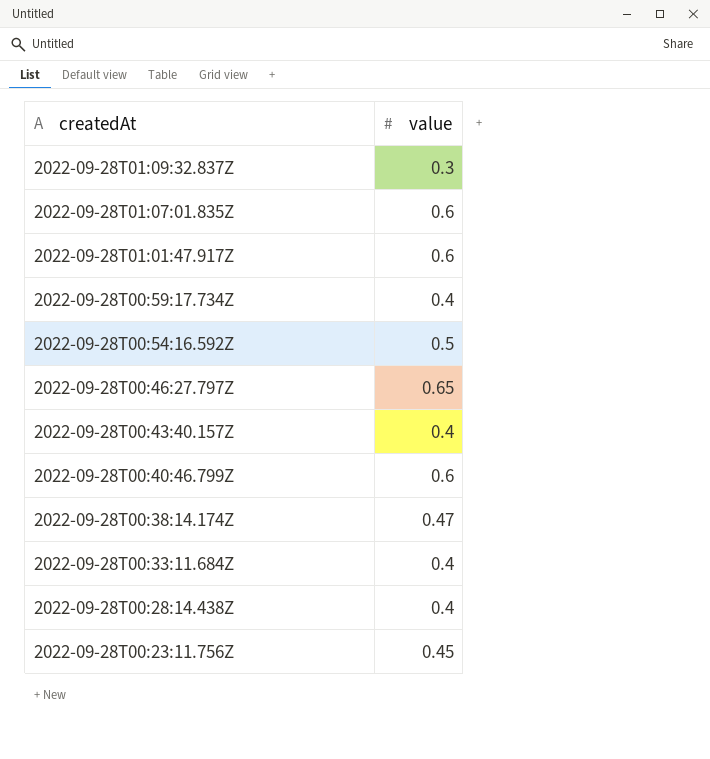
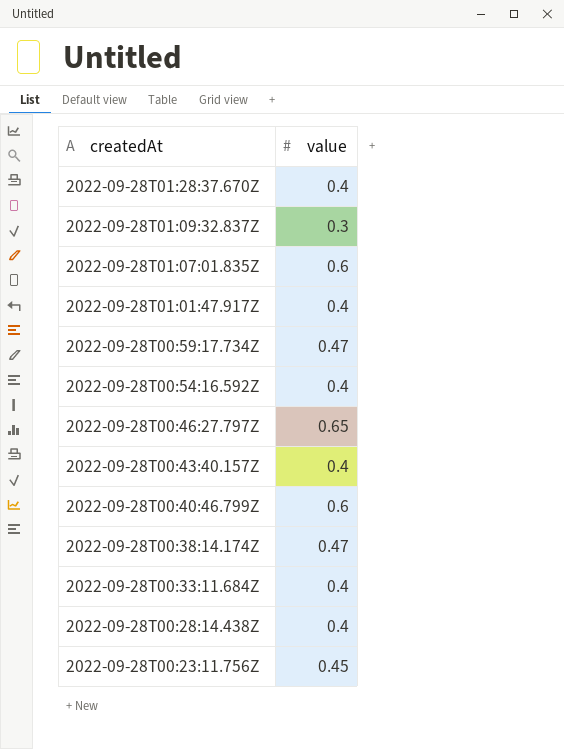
row 2022-09-28T01:28:37.670Z: none -> 0.4
2022-09-28T01:01:47.917Z | value: 0.6 -> 0.4
2022-09-28T00:59:17.734Z | value: 0.4 -> 0.47
2022-09-28T00:54:16.592Z | value: 0.5 -> 0.4

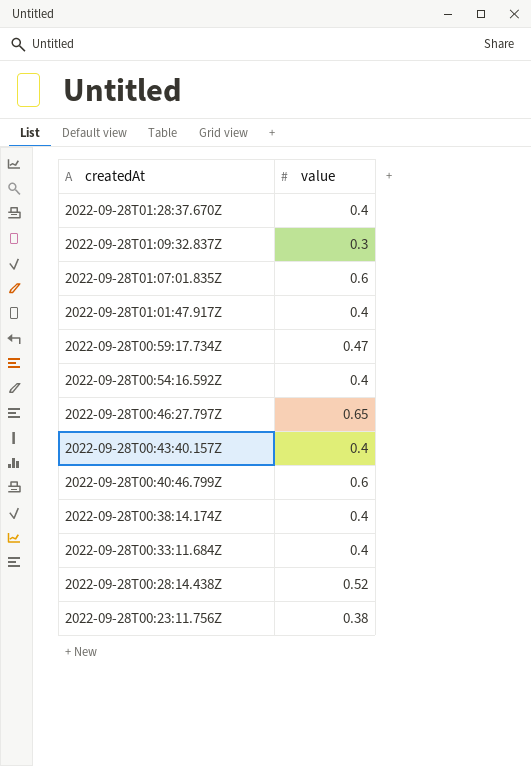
2022-09-28T00:38:14.174Z | value: 0.47 -> 0.4
2022-09-28T00:28:14.438Z | value: 0.4 -> 0.52
2022-09-28T00:23:11.756Z | value: 0.45 -> 0.38

